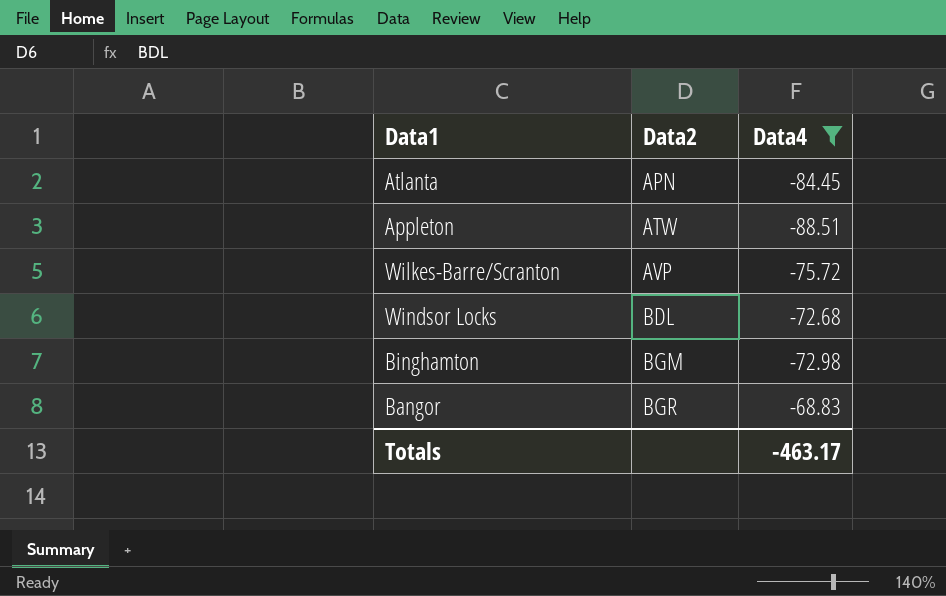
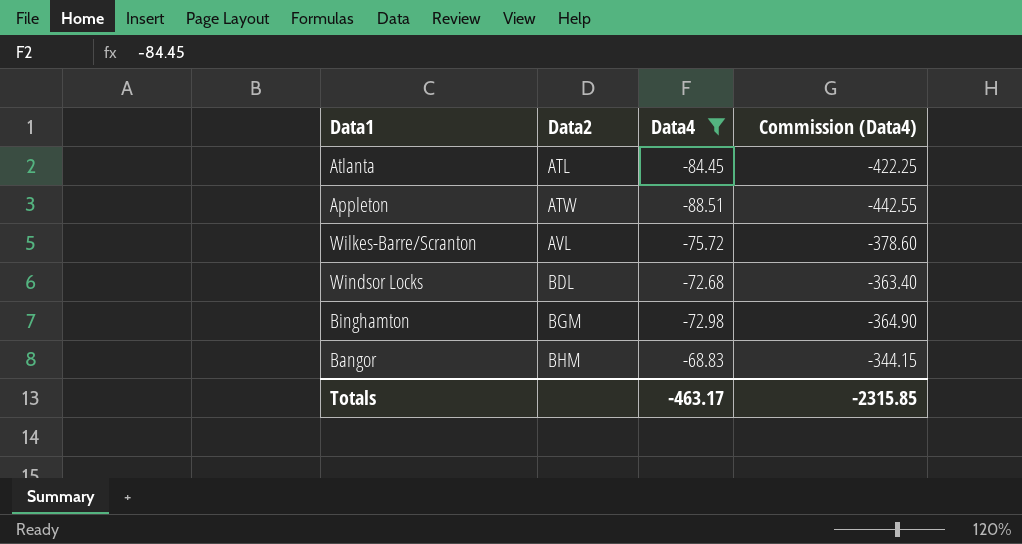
column Commission (Data4) | formula: none -> [Data4] * 5
Atlanta | Data2: APN -> ATL
Wilkes-Barre/Scranton | Data2: AVP -> AVL
Bangor | Data2: BGR -> BHM

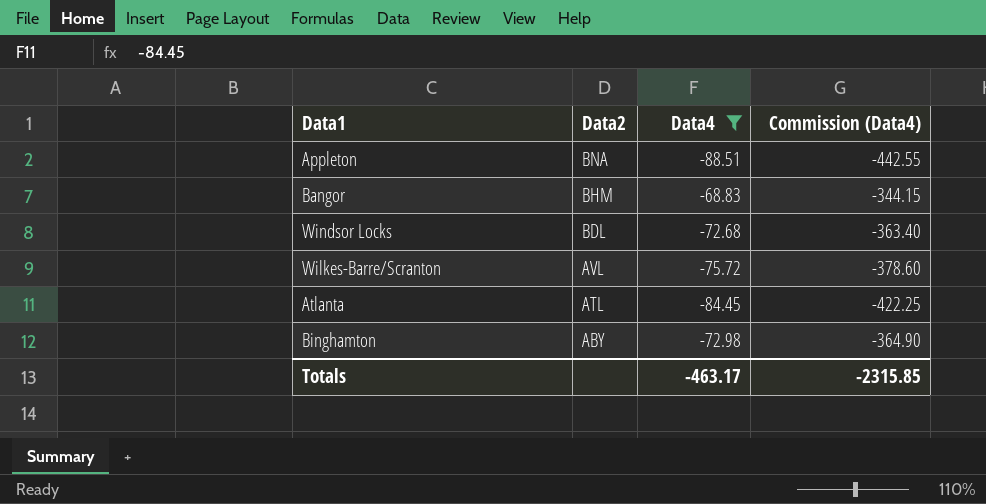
row order: Data2 ascending -> Data2 descending
Appleton | Data2: ATW -> BNA
Binghamton | Data2: BGM -> ABY

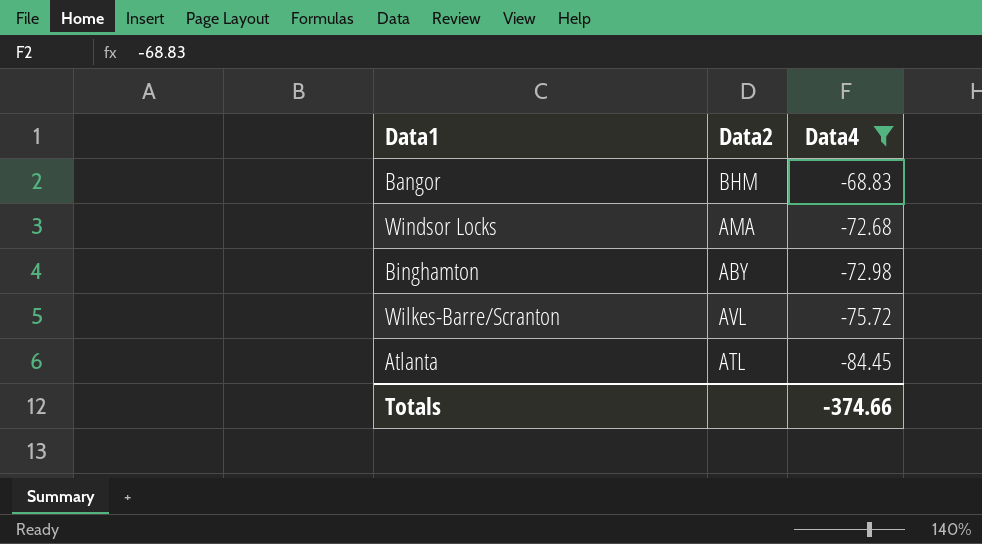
row order: Data2 descending -> Data4 descending
column Commission (Data4) | formula: [Data4] * 5 -> none
row Appleton: BNA | -88.51 | -442.55 -> none
Windsor Locks | Data2: BDL -> AMA
Totals | Data4: -463.17 -> -374.66

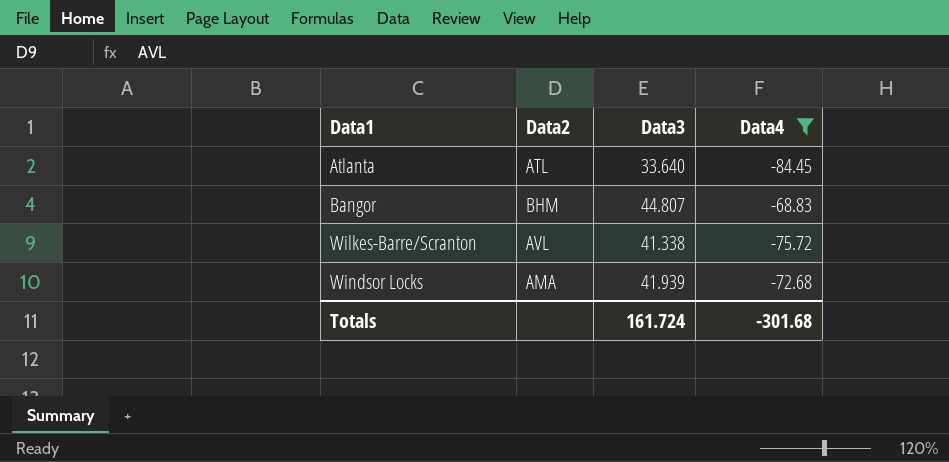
row order: Data4 descending -> Data1 ascending
column Data3 | position: none -> 3
row Binghamton: ABY | -72.98 -> none
Totals | Data4: -374.66 -> -301.68

